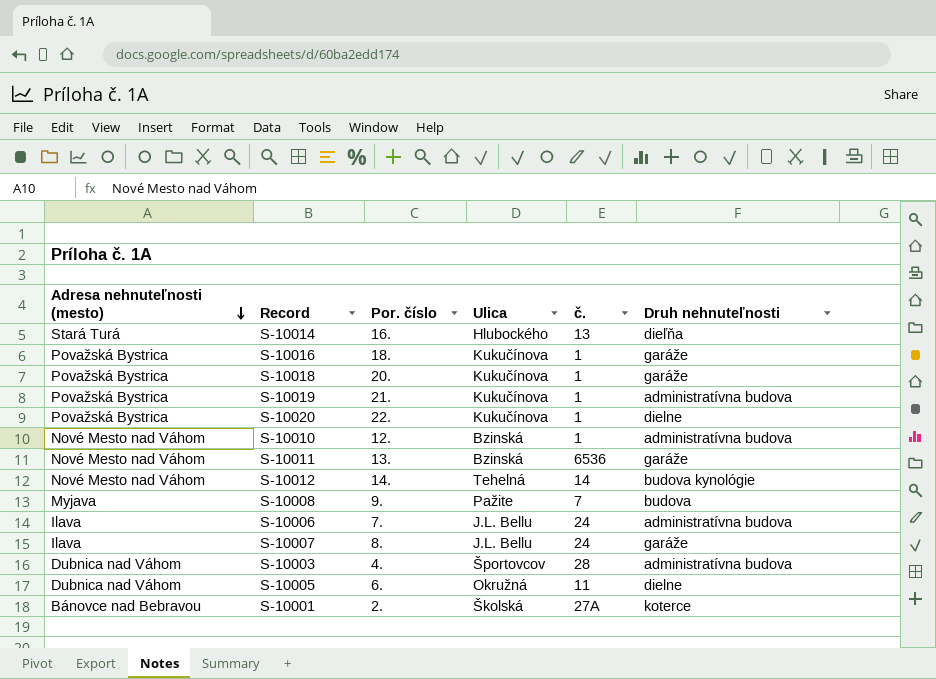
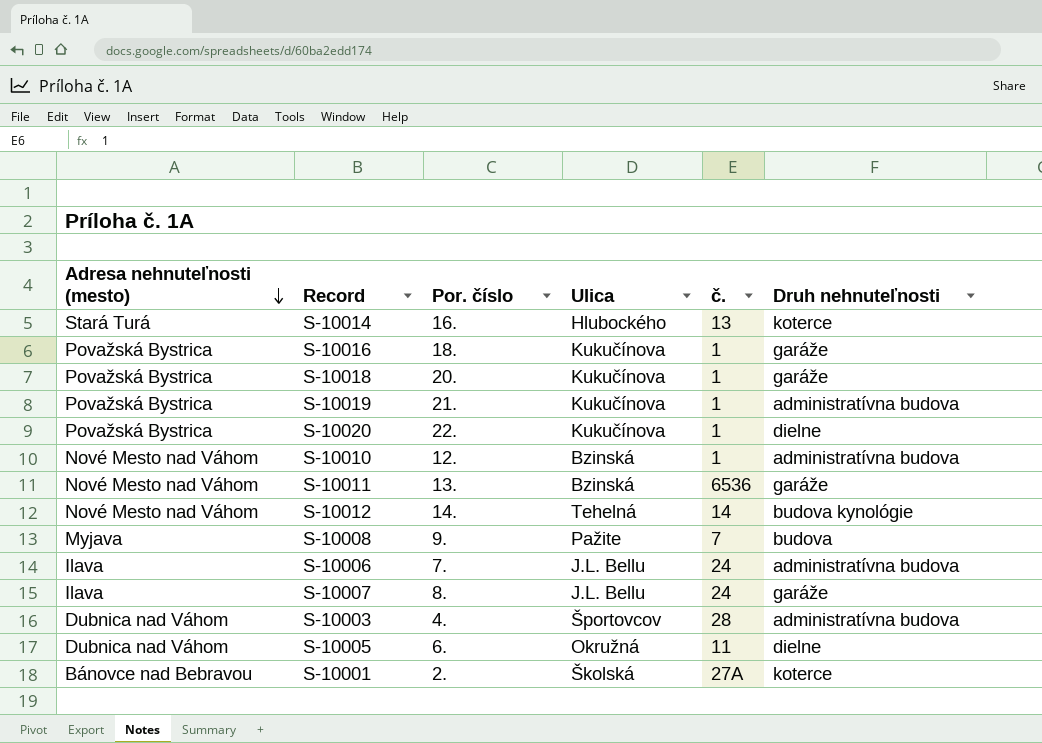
S-10014 | Druh nehnuteľnosti: dieľňa -> koterce

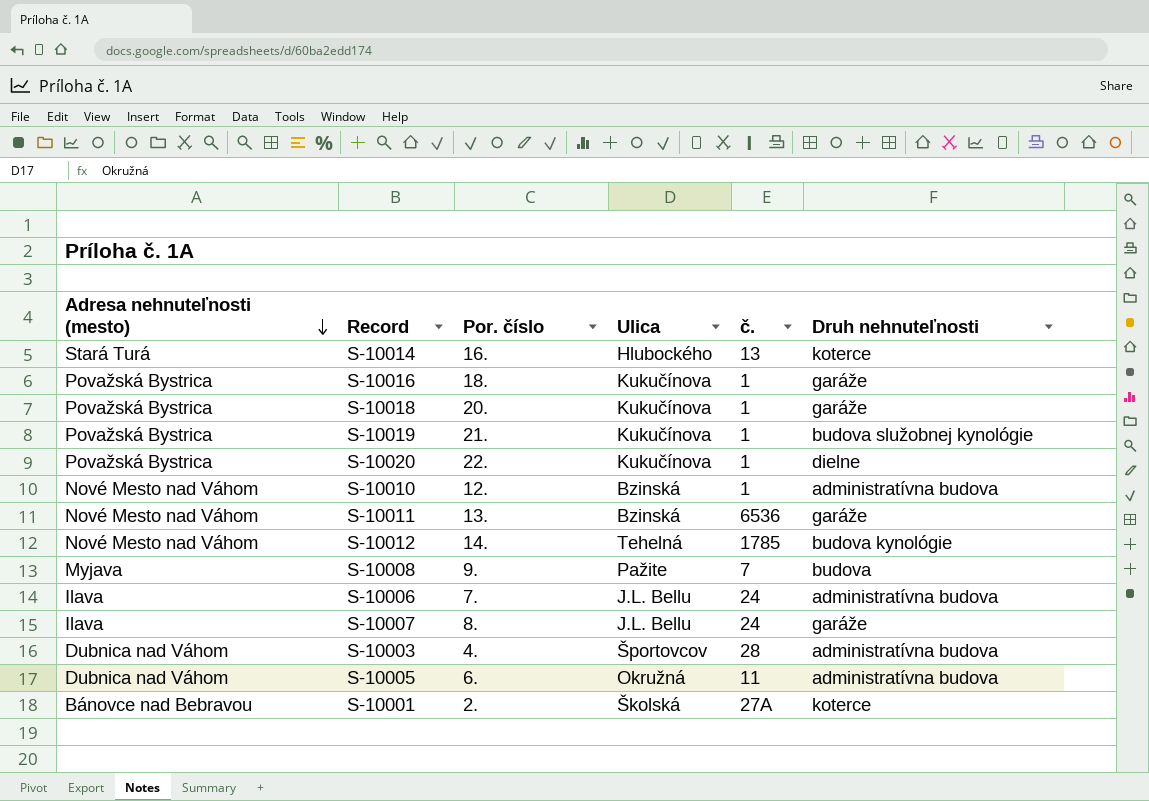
S-10019 | Druh nehnuteľnosti: administratívna budova -> budova služobnej kynológie
S-10012 | č.: 14 -> 1785
S-10005 | Druh nehnuteľnosti: dielne -> administratívna budova

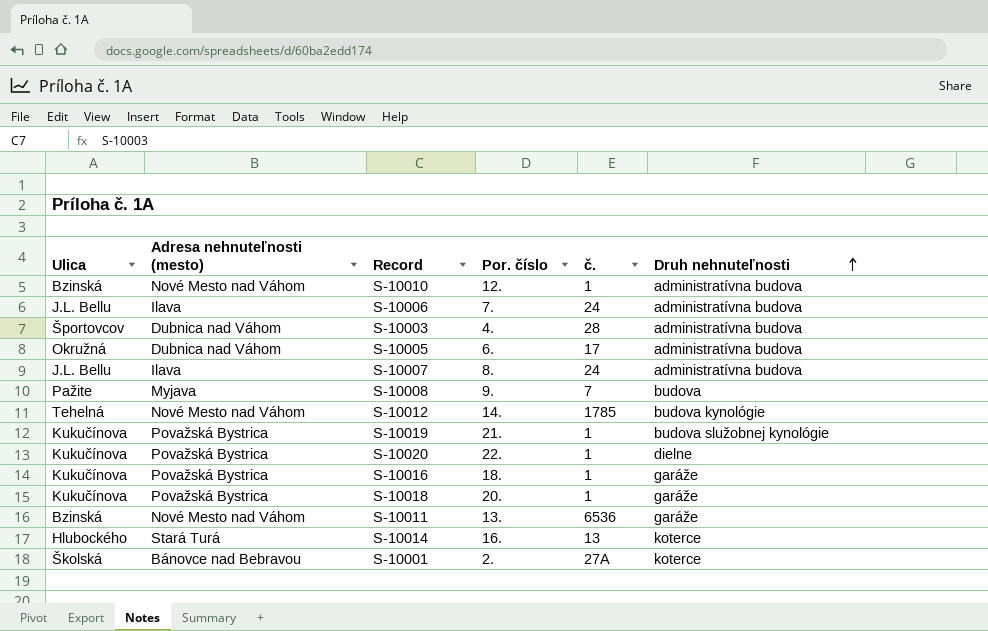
row order: Adresa nehnuteľnosti (mesto) descending -> Druh nehnuteľnosti ascending
column Ulica | position: 4 -> 1
S-10005 | č.: 11 -> 17
S-10007 | Druh nehnuteľnosti: garáže -> administratívna budova

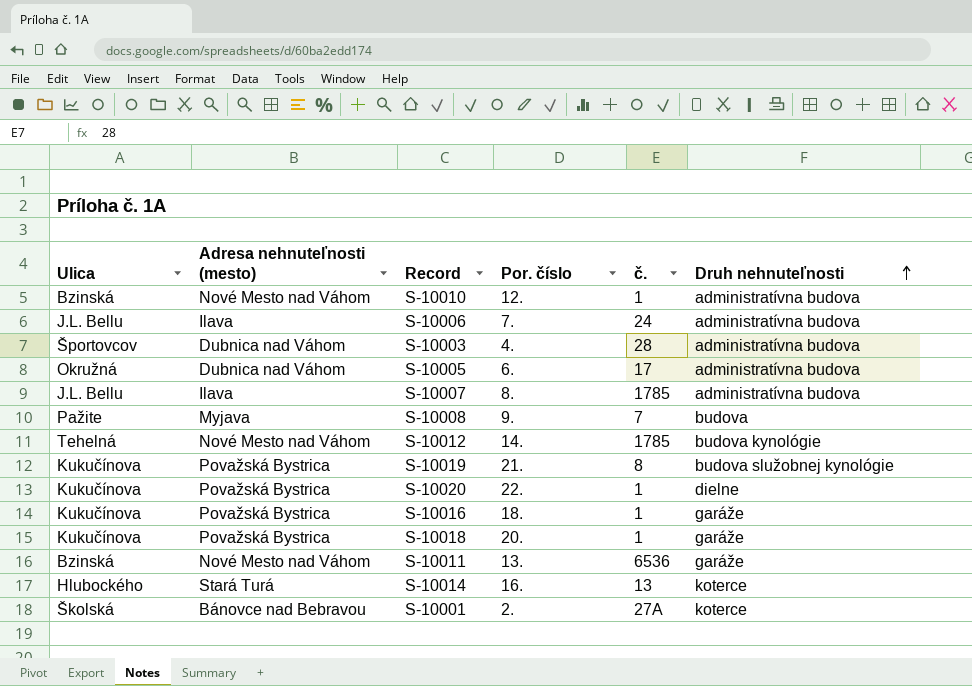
S-10007 | č.: 24 -> 1785
S-10019 | č.: 1 -> 8

